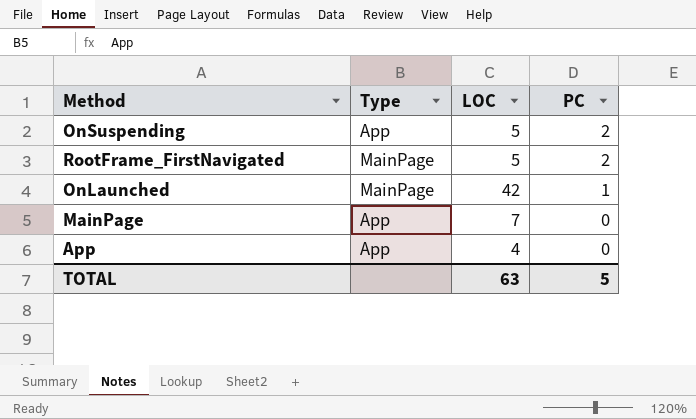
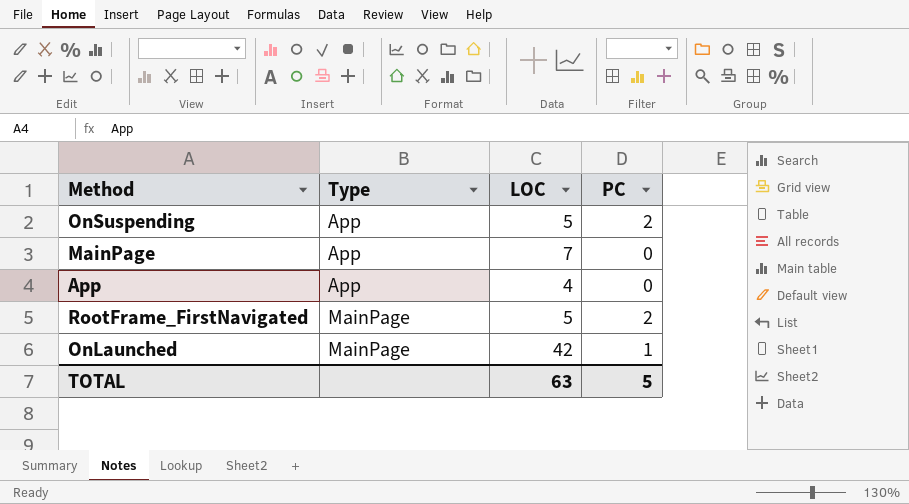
row order: PC descending -> Type ascending

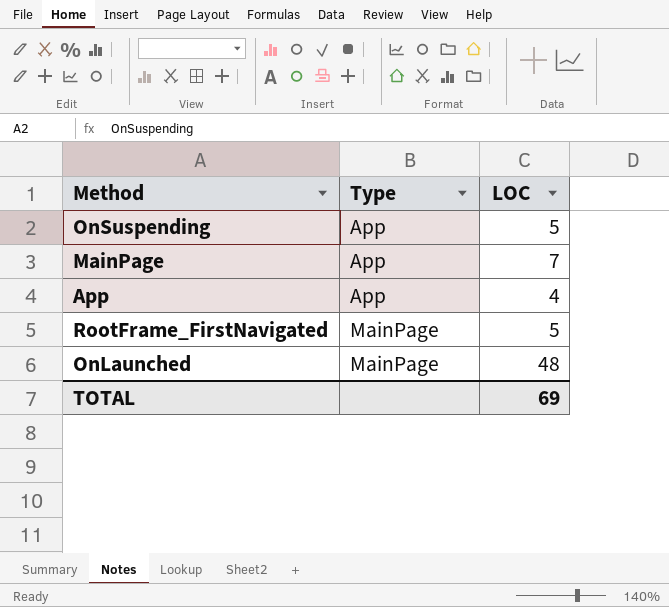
column PC | position: 4 -> none
OnLaunched | LOC: 42 -> 48
TOTAL | LOC: 63 -> 69

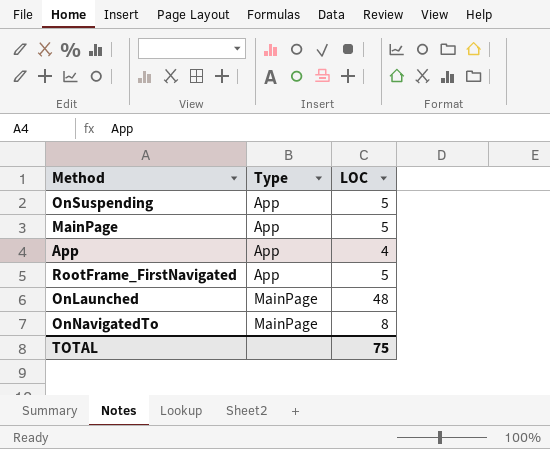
MainPage | LOC: 7 -> 5
RootFrame_FirstNavigated | Type: MainPage -> App
row OnNavigatedTo: none -> MainPage | 8
TOTAL | LOC: 69 -> 75

